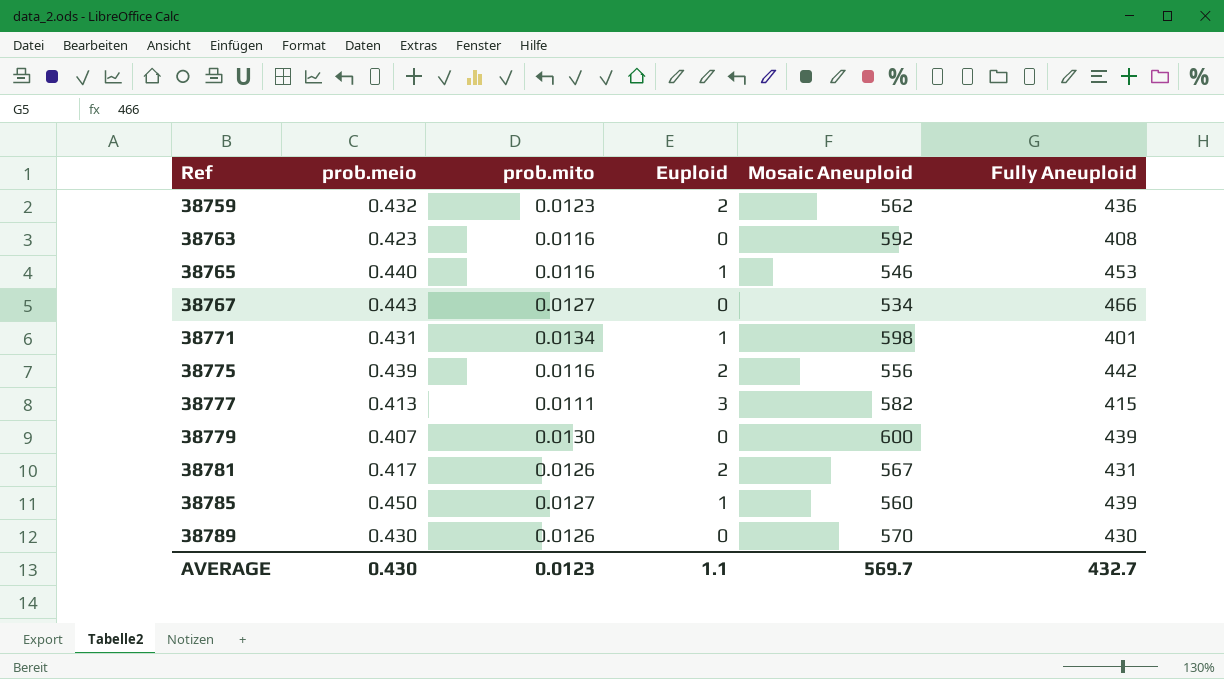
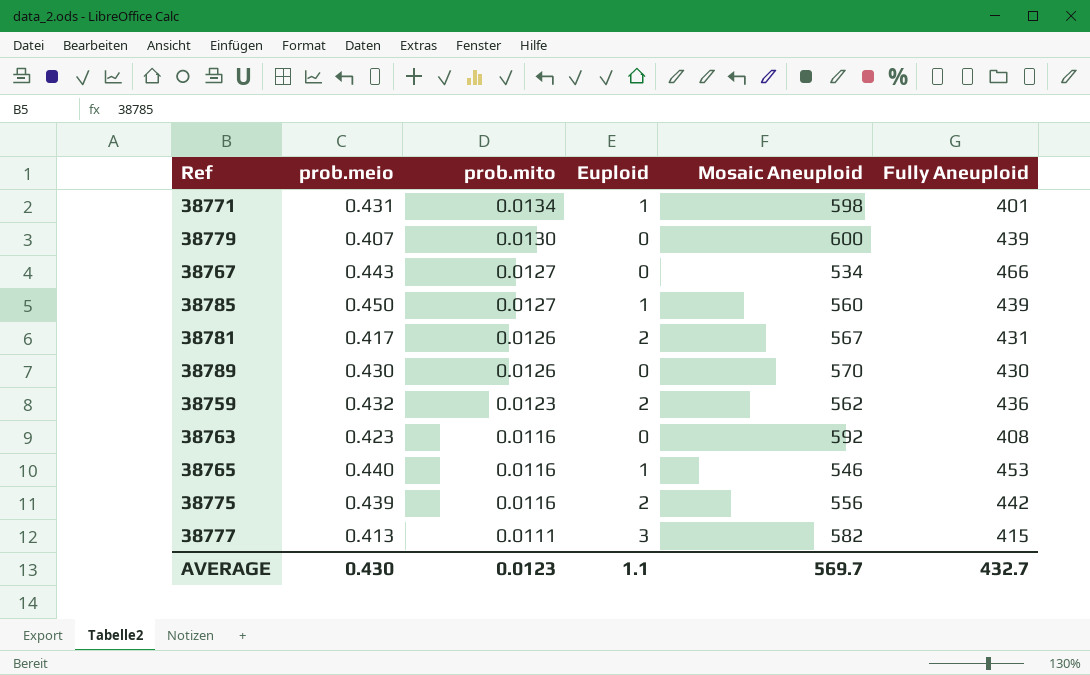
row order: Ref ascending -> prob.mito descending

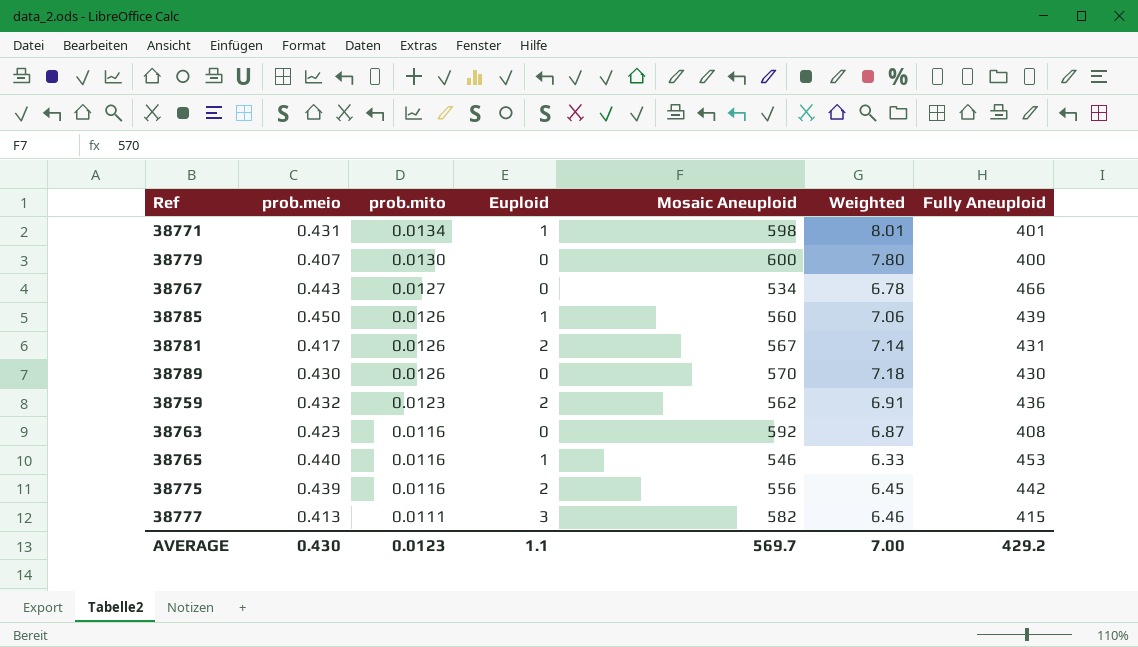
column Weighted | formula: none -> [prob.mito] * [Mosaic Aneuploid]
38779 | Fully Aneuploid: 439 -> 400
38785 | prob.mito: 0.0127 -> 0.0126
AVERAGE | Fully Aneuploid: 432.7 -> 429.2

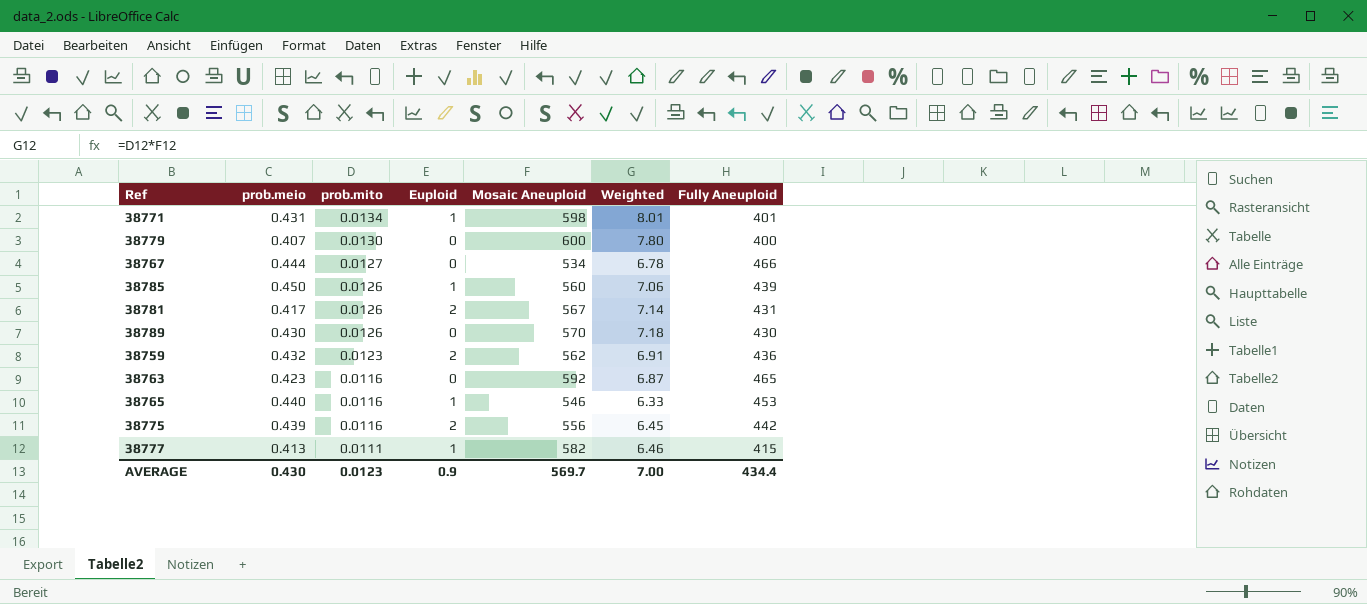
38767 | prob.meio: 0.443 -> 0.444
38763 | Fully Aneuploid: 408 -> 465
38777 | Euploid: 3 -> 1
AVERAGE | Euploid: 1.1 -> 0.9
AVERAGE | Fully Aneuploid: 429.2 -> 434.4

